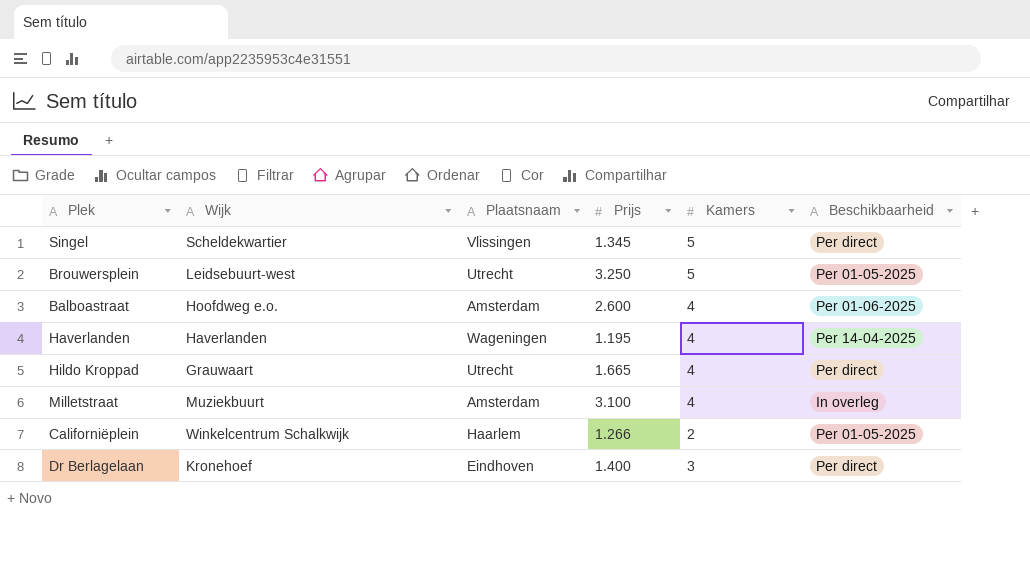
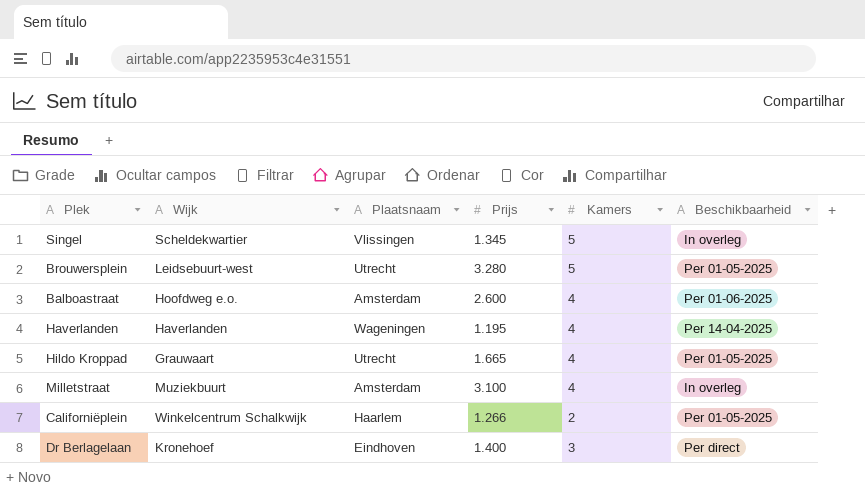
Singel | Beschikbaarheid: Per direct -> In overleg
Brouwersplein | Prijs: 3.250 -> 3.280
Hildo Kroppad | Beschikbaarheid: Per direct -> Per 01-05-2025

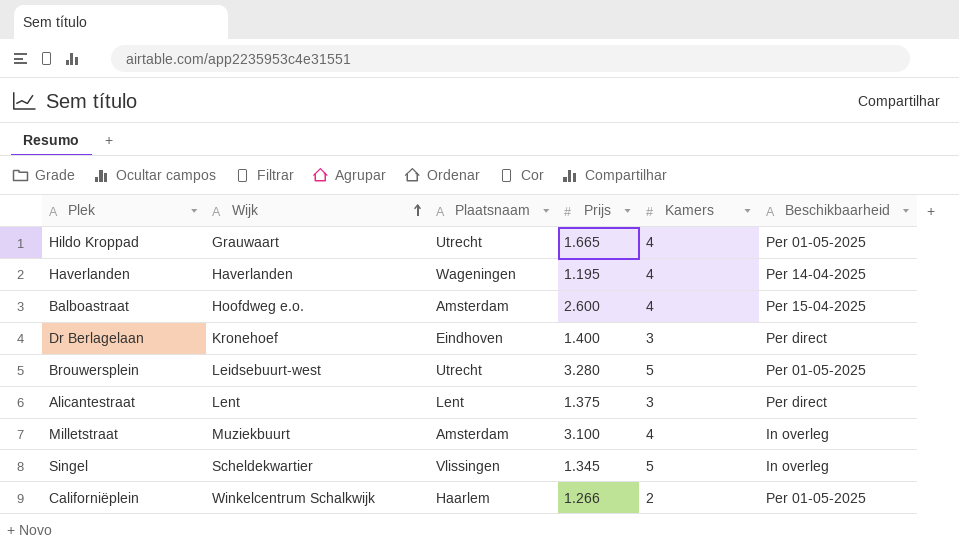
row order: none -> Wijk ascending
Balboastraat | Beschikbaarheid: Per 01-06-2025 -> Per 15-04-2025
row Alicantestraat: none -> Lent | Lent | 1.375 | 3 | Per direct

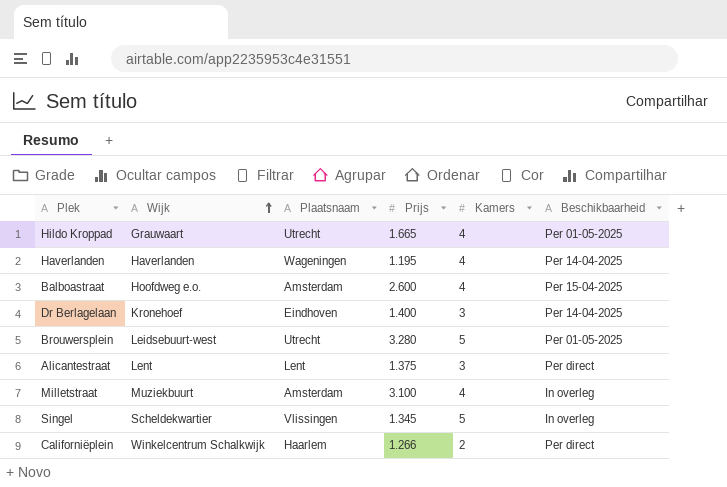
Dr Berlagelaan | Beschikbaarheid: Per direct -> Per 14-04-2025
Californiëplein | Beschikbaarheid: Per 01-05-2025 -> Per direct

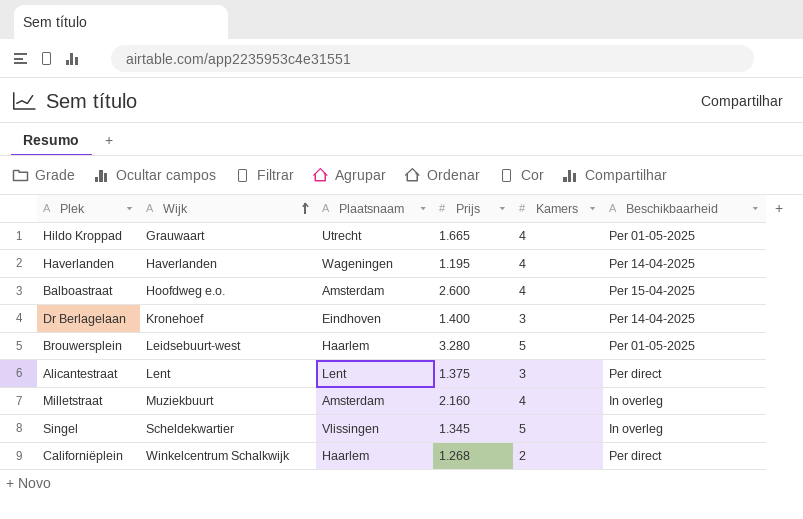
Brouwersplein | Plaatsnaam: Utrecht -> Haarlem
Milletstraat | Prijs: 3.100 -> 2.160
Californiëplein | Prijs: 1.266 -> 1.268

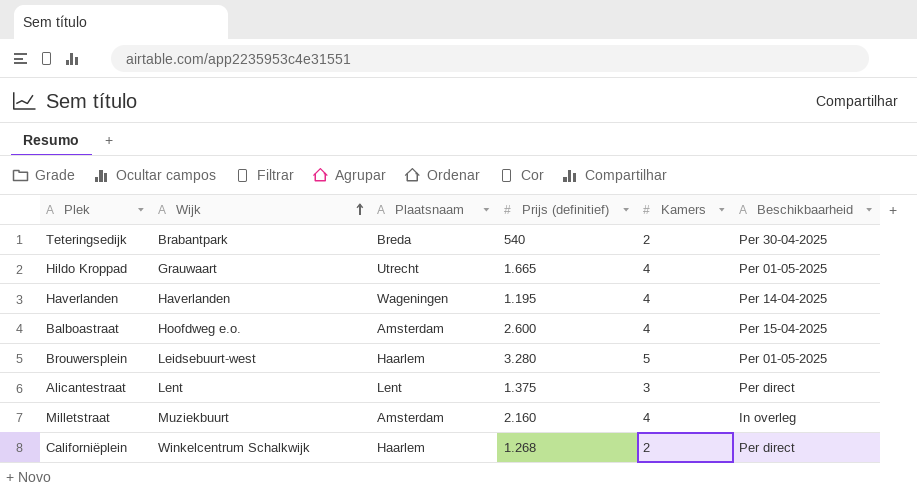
column name: Prijs -> Prijs (definitief)
row Dr Berlagelaan: Kronehoef | Eindhoven | 1.400 | 3 | Per 14-04-2025 -> none
row Singel: Scheldekwartier | Vlissingen | 1.345 | 5 | In overleg -> none
row Teteringsedijk: none -> Brabantpark | Breda | 540 | 2 | Per 30-04-2025

